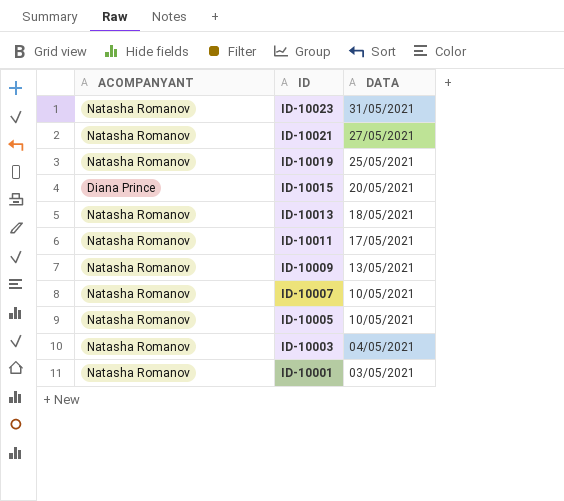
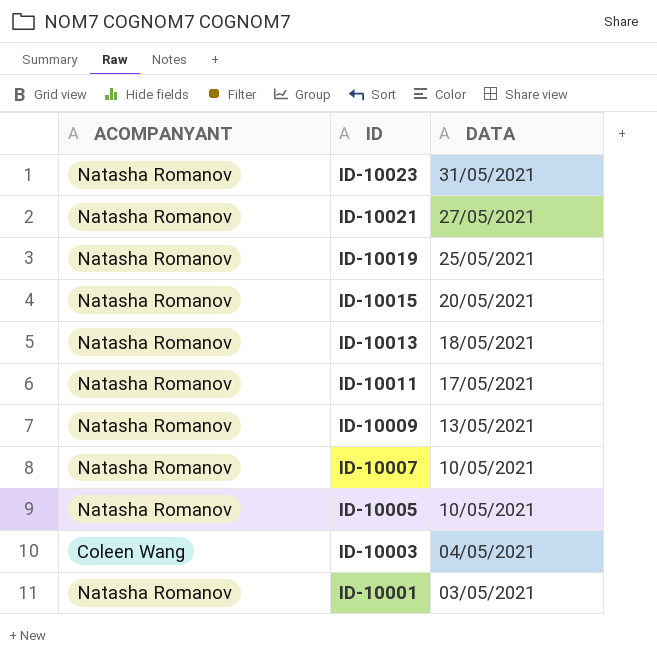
ID-10015 | ACOMPANYANT: Diana Prince -> Natasha Romanov
ID-10003 | ACOMPANYANT: Natasha Romanov -> Coleen Wang

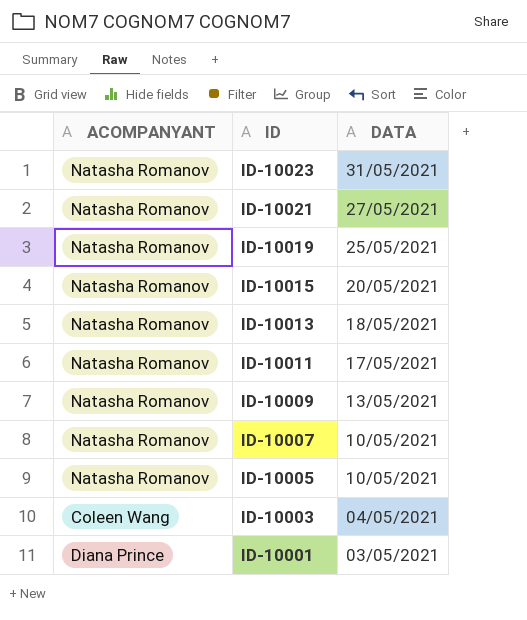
ID-10001 | ACOMPANYANT: Natasha Romanov -> Diana Prince

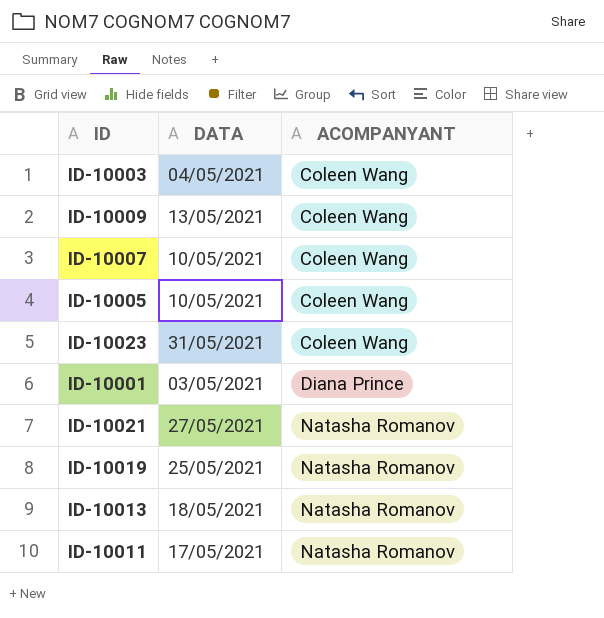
row order: ID descending -> ACOMPANYANT ascending
column ACOMPANYANT | position: 1 -> 3
row ID-10015: Natasha Romanov | 20/05/2021 -> none
ID-10009 | ACOMPANYANT: Natasha Romanov -> Coleen Wang
ID-10007 | ACOMPANYANT: Natasha Romanov -> Coleen Wang
ID-10005 | ACOMPANYANT: Natasha Romanov -> Coleen Wang
ID-10023 | ACOMPANYANT: Natasha Romanov -> Coleen Wang

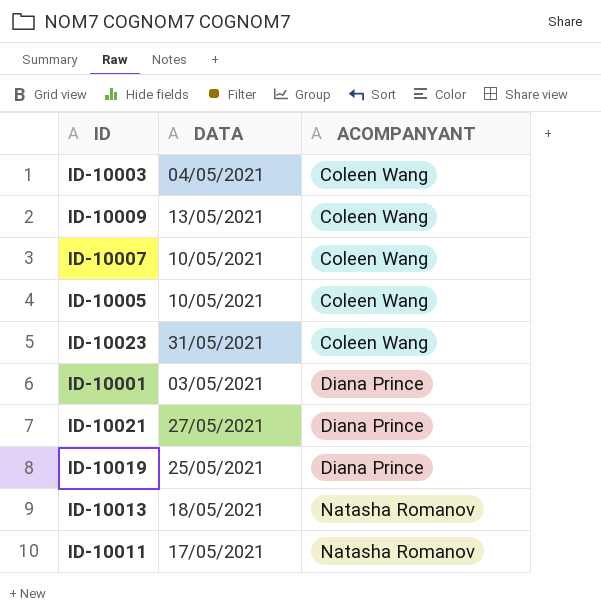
ID-10021 | ACOMPANYANT: Natasha Romanov -> Diana Prince
ID-10019 | ACOMPANYANT: Natasha Romanov -> Diana Prince

